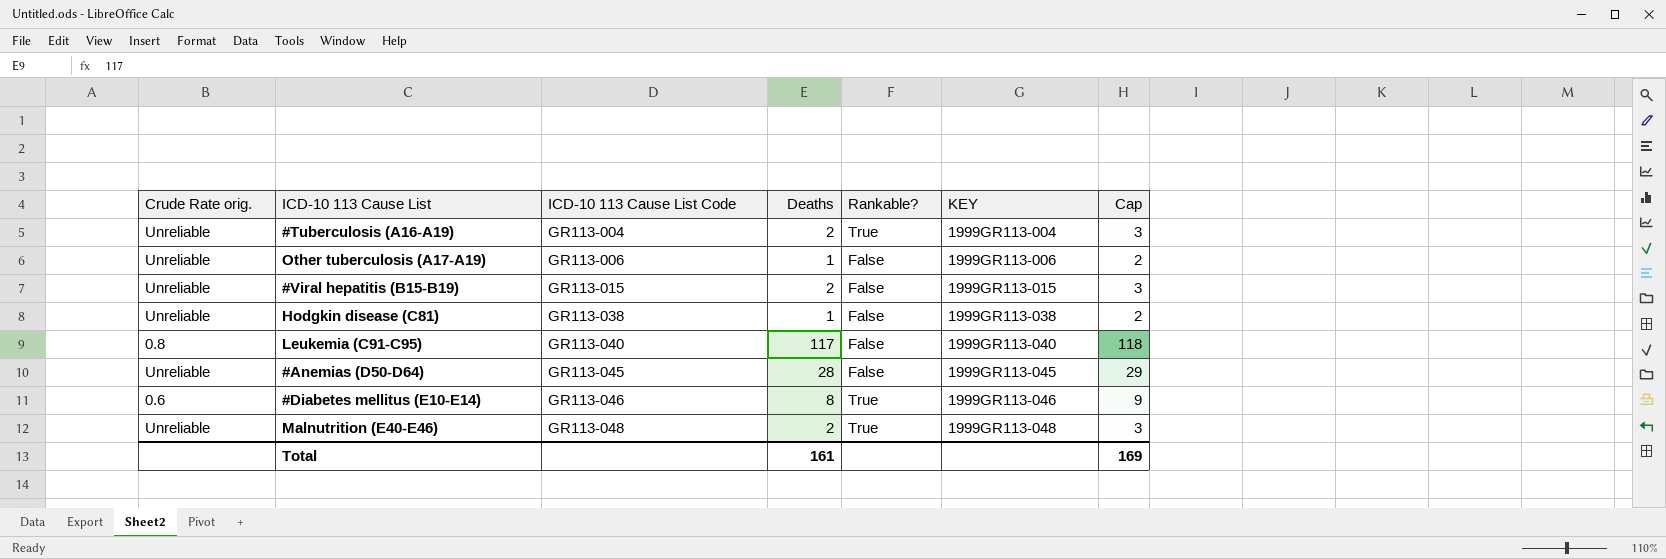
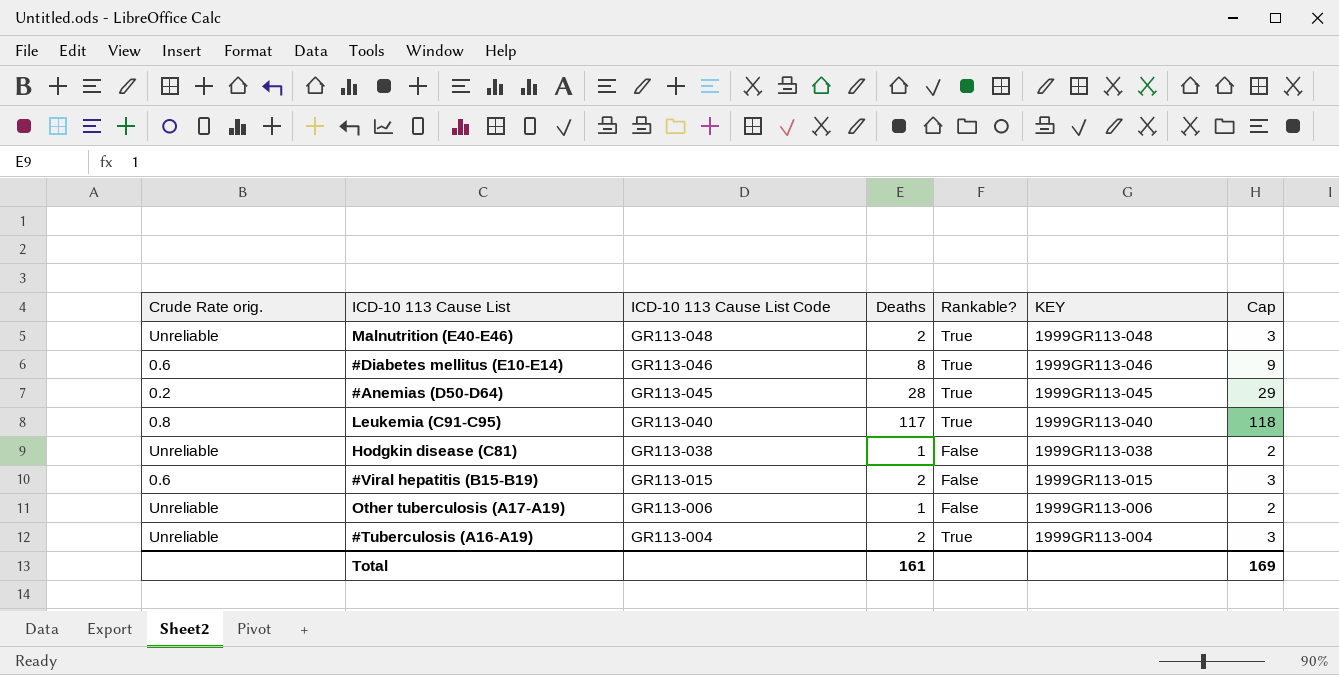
row order: ICD-10 113 Cause List Code ascending -> ICD-10 113 Cause List Code descending
#Anemias (D50-D64) | Crude Rate orig.: Unreliable -> 0.2
#Anemias (D50-D64) | Rankable?: False -> True
Leukemia (C91-C95) | Rankable?: False -> True
#Viral hepatitis (B15-B19) | Crude Rate orig.: Unreliable -> 0.6

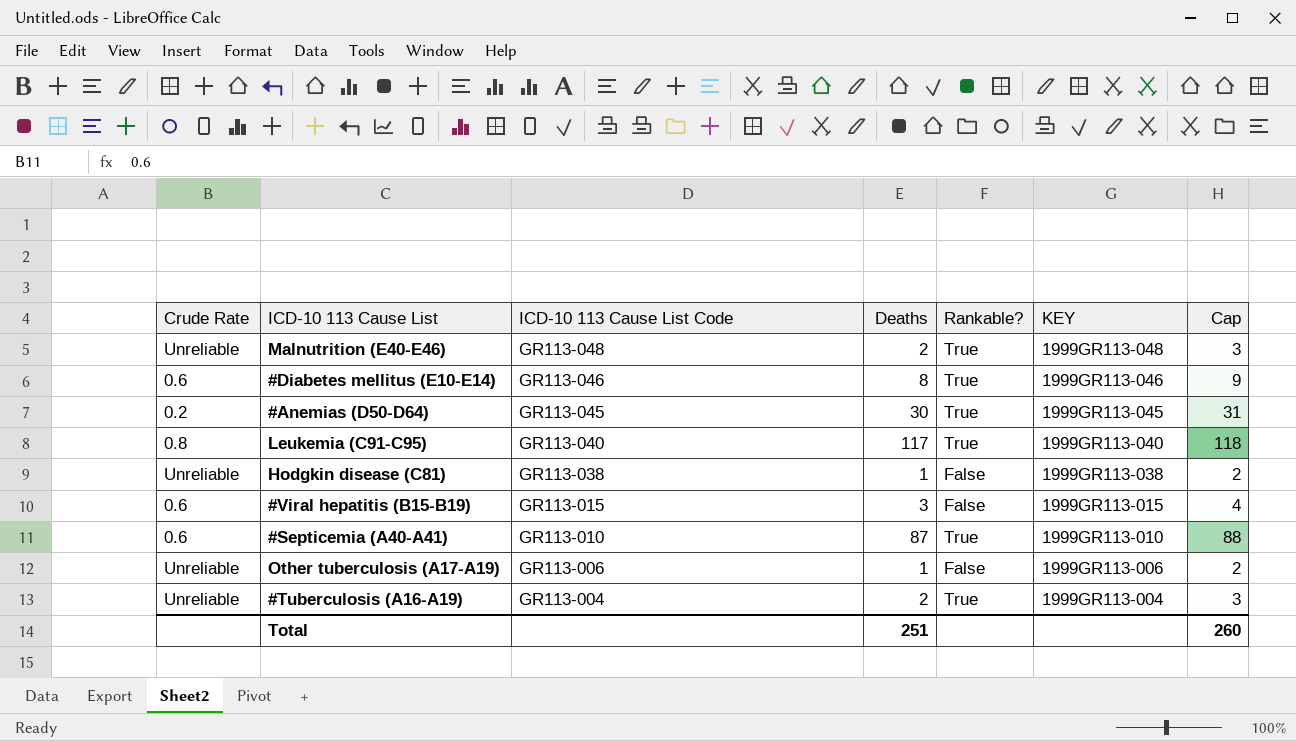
column name: Crude Rate orig. -> Crude Rate
#Anemias (D50-D64) | Deaths: 28 -> 30
#Anemias (D50-D64) | Cap: 29 -> 31
#Viral hepatitis (B15-B19) | Deaths: 2 -> 3
#Viral hepatitis (B15-B19) | Cap: 3 -> 4
row #Septicemia (A40-A41): none -> 0.6 | GR113-010 | 87 | True | 1999GR113-010 | 88
Total | Deaths: 161 -> 251
Total | Cap: 169 -> 260

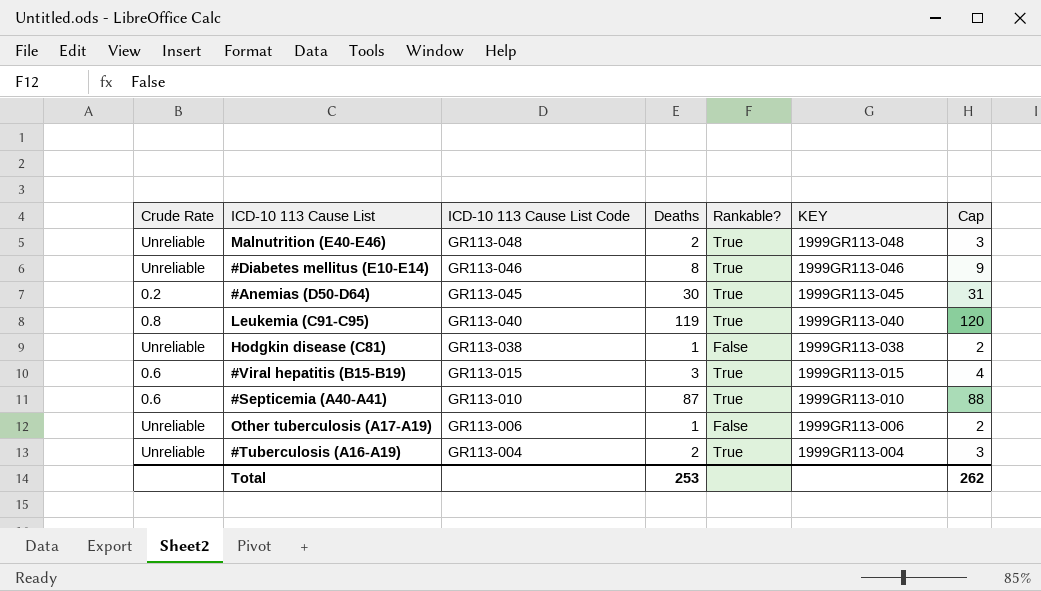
#Diabetes mellitus (E10-E14) | Crude Rate: 0.6 -> Unreliable
Leukemia (C91-C95) | Deaths: 117 -> 119
Leukemia (C91-C95) | Cap: 118 -> 120
#Viral hepatitis (B15-B19) | Rankable?: False -> True
Total | Deaths: 251 -> 253
Total | Cap: 260 -> 262

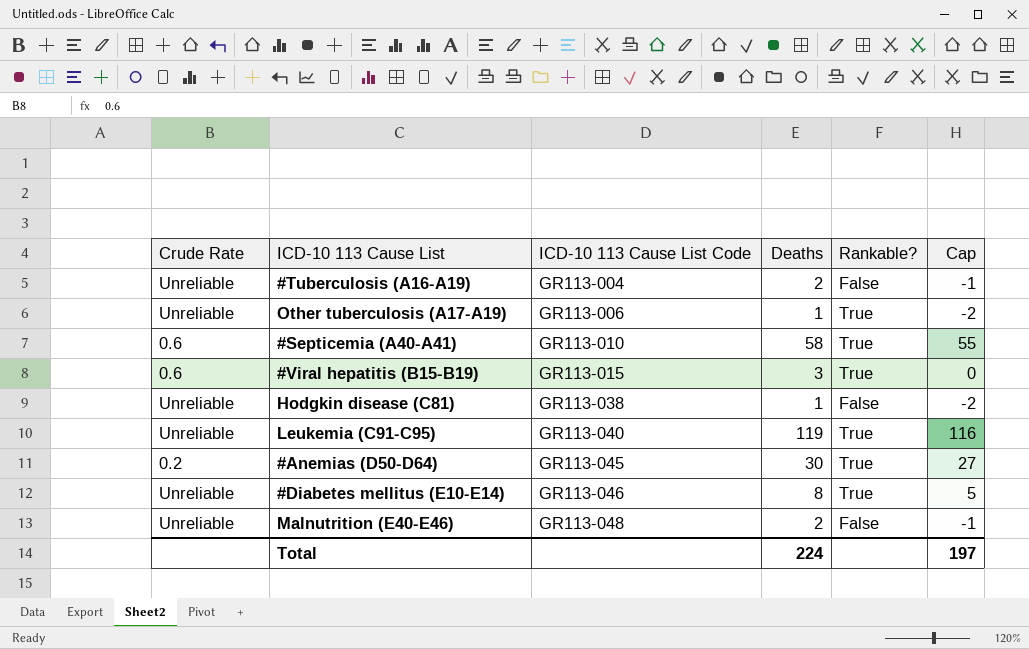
row order: ICD-10 113 Cause List Code descending -> ICD-10 113 Cause List Code ascending
column KEY | position: 6 -> none
column Cap | formula: [Deaths] + 1 -> [Deaths] - 3
#Tuberculosis (A16-A19) | Rankable?: True -> False
Other tuberculosis (A17-A19) | Rankable?: False -> True
#Septicemia (A40-A41) | Deaths: 87 -> 58
Leukemia (C91-C95) | Crude Rate: 0.8 -> Unreliable
Malnutrition (E40-E46) | Rankable?: True -> False
Total | Deaths: 253 -> 224
Total | Cap: 262 -> 197

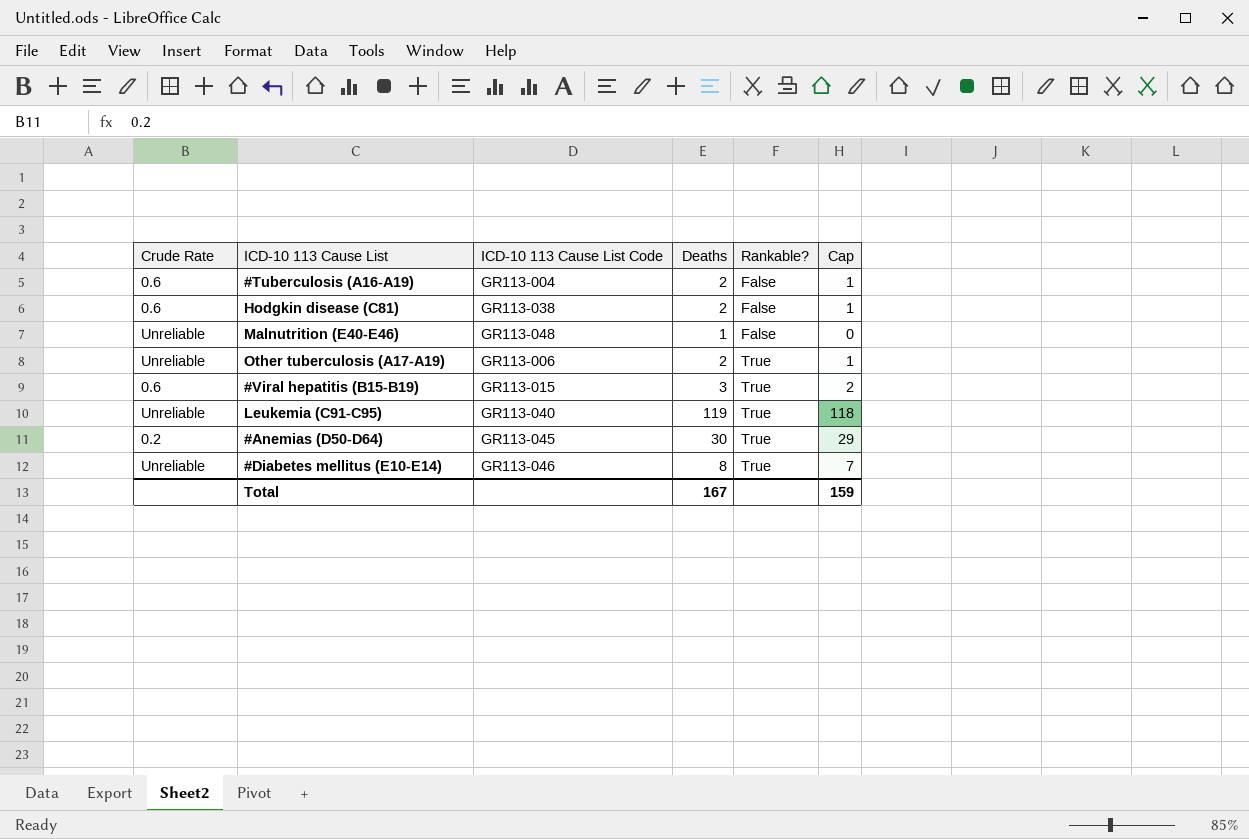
row order: ICD-10 113 Cause List Code ascending -> Rankable? ascending
column Cap | formula: [Deaths] - 3 -> [Deaths] - 1
row #Septicemia (A40-A41): 0.6 | GR113-010 | 58 | True | 55 -> none
#Tuberculosis (A16-A19) | Crude Rate: Unreliable -> 0.6
Hodgkin disease (C81) | Crude Rate: Unreliable -> 0.6
Hodgkin disease (C81) | Deaths: 1 -> 2
Malnutrition (E40-E46) | Deaths: 2 -> 1
Other tuberculosis (A17-A19) | Deaths: 1 -> 2
Total | Deaths: 224 -> 167
Total | Cap: 197 -> 159

